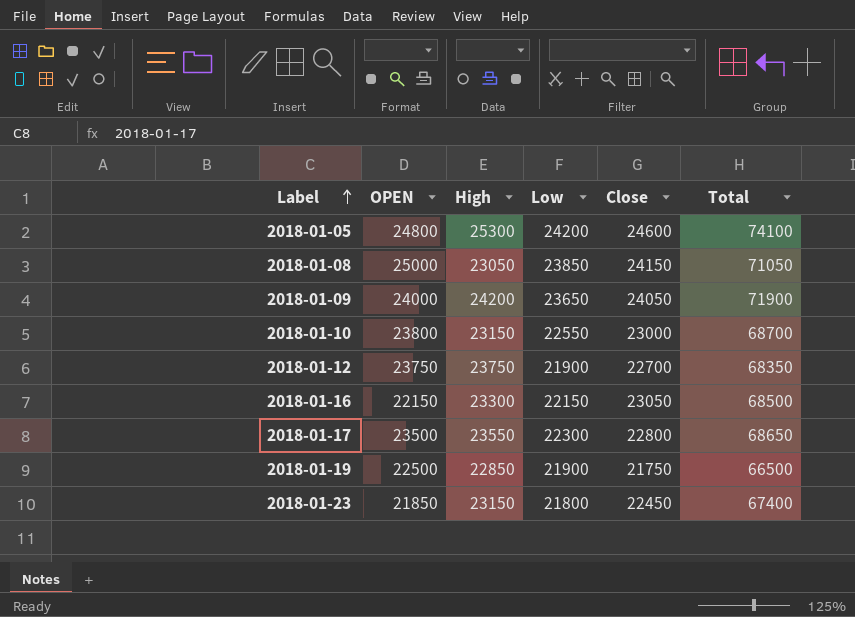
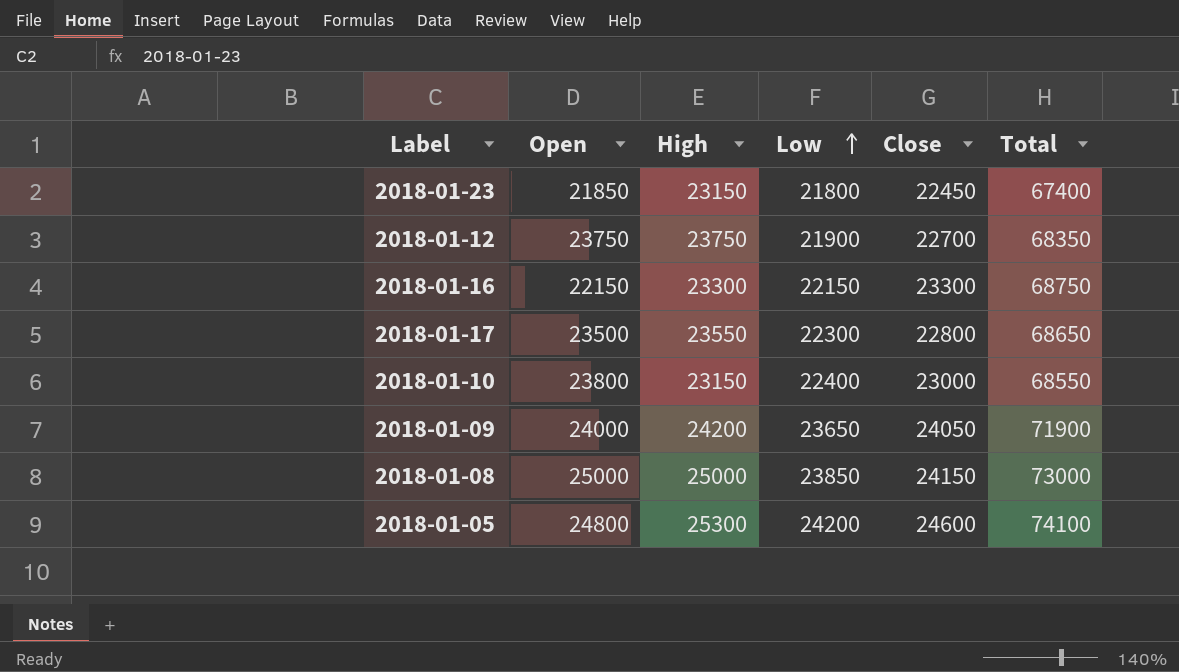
row order: Label ascending -> Low ascending
column name: OPEN -> Open
row 2018-01-19: 22500 | 22850 | 21900 | 21750 | 66500 -> none
2018-01-16 | Close: 23050 -> 23300
2018-01-16 | Total: 68500 -> 68750
2018-01-10 | Low: 22550 -> 22400
2018-01-10 | Total: 68700 -> 68550
2018-01-08 | High: 23050 -> 25000
2018-01-08 | Total: 71050 -> 73000

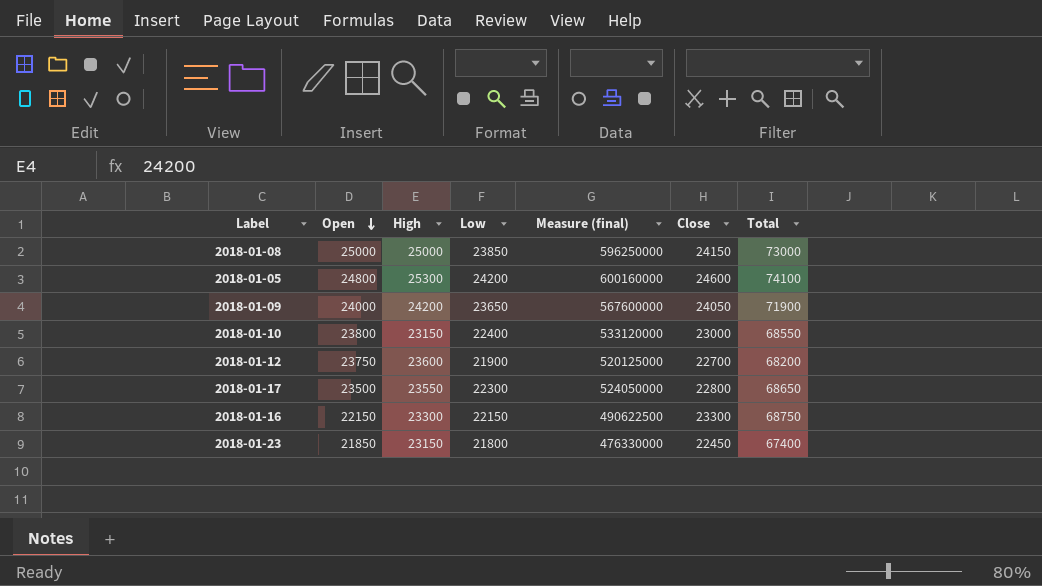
row order: Low ascending -> Open descending
column Measure (final) | formula: none -> [Open] * [Low]
2018-01-12 | High: 23750 -> 23600
2018-01-12 | Total: 68350 -> 68200

